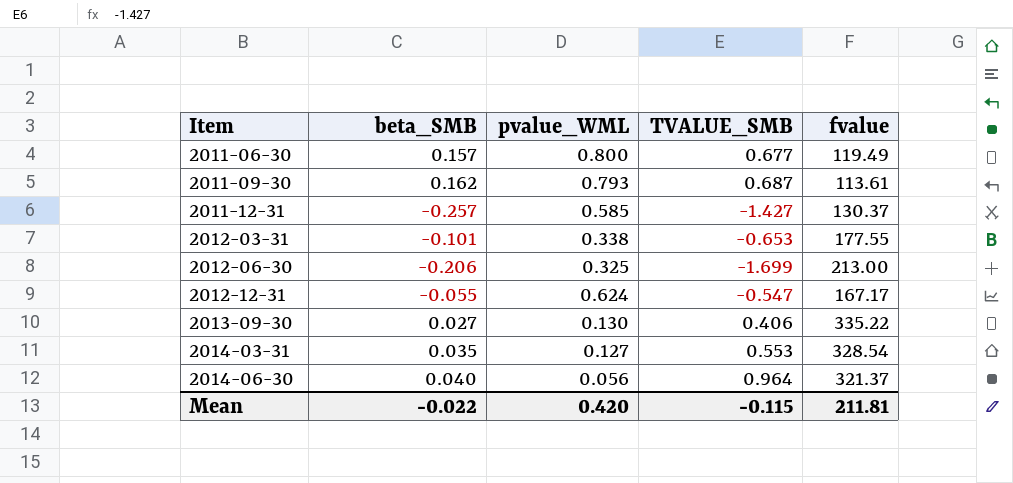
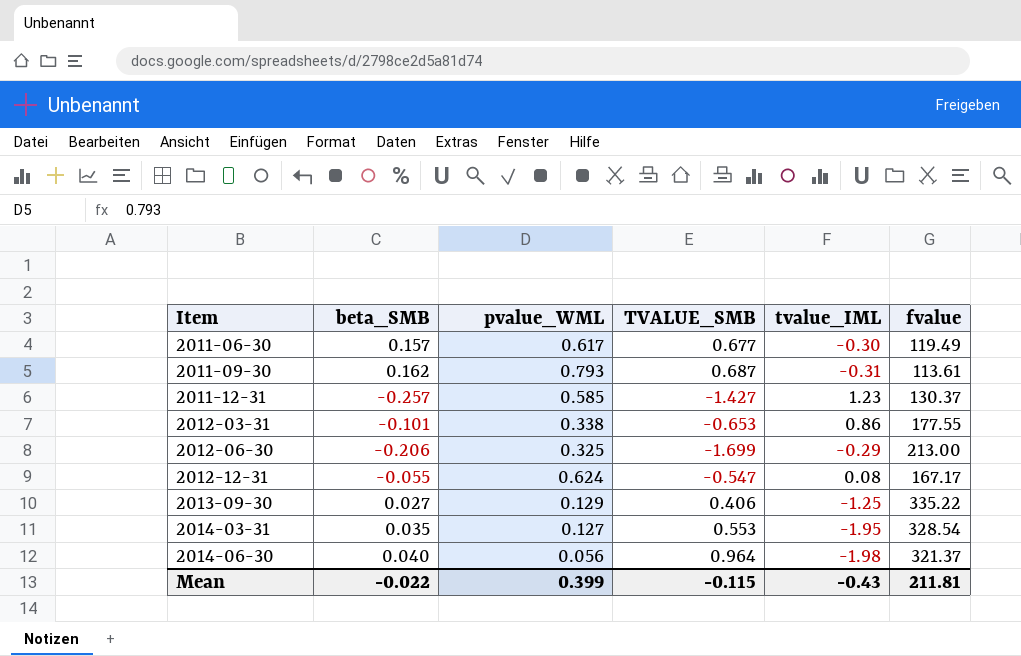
column tvalue_IML | position: none -> 5
2011-06-30 | pvalue_WML: 0.800 -> 0.617
2013-09-30 | pvalue_WML: 0.130 -> 0.129
Mean | pvalue_WML: 0.420 -> 0.399

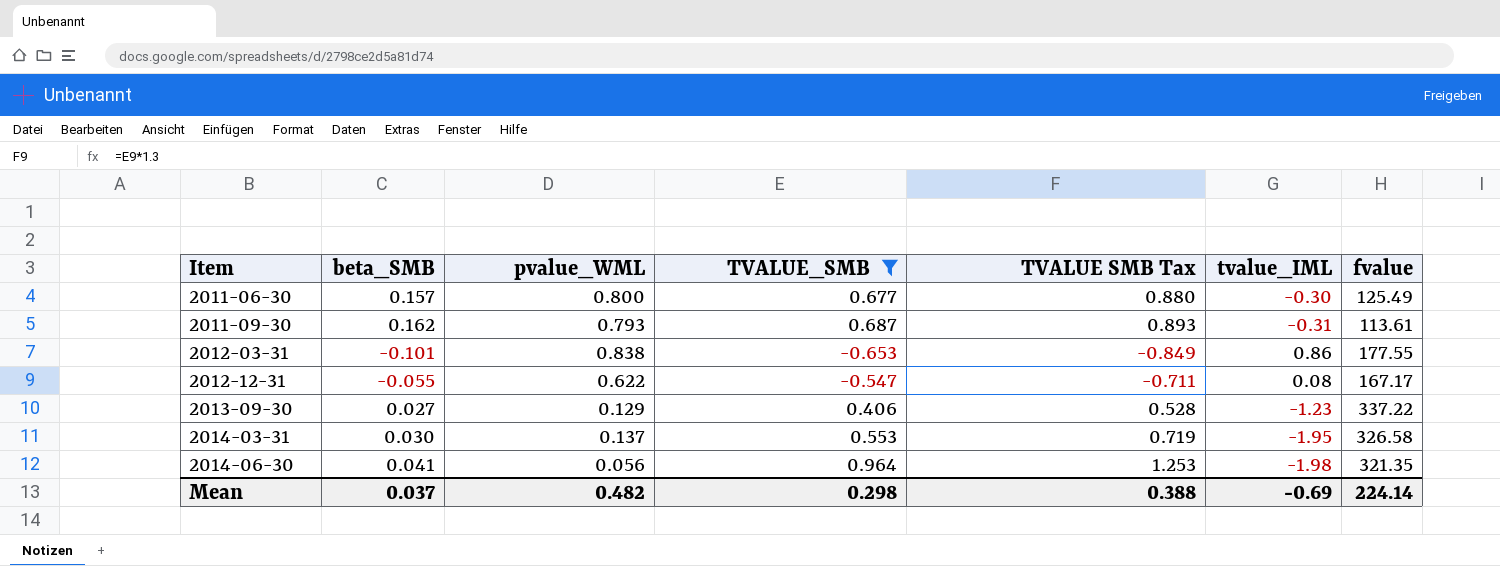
filter: none -> TVALUE_SMB >= -0.653
column TVALUE SMB Tax | formula: none -> [TVALUE_SMB] * 1.3
2011-06-30 | pvalue_WML: 0.617 -> 0.800
2011-06-30 | fvalue: 119.49 -> 125.49
2012-03-31 | pvalue_WML: 0.338 -> 0.838
2012-12-31 | pvalue_WML: 0.624 -> 0.622
2013-09-30 | tvalue_IML: -1.25 -> -1.23
2013-09-30 | fvalue: 335.22 -> 337.22
2014-03-31 | beta_SMB: 0.035 -> 0.030
2014-03-31 | pvalue_WML: 0.127 -> 0.137
2014-03-31 | fvalue: 328.54 -> 326.58
2014-06-30 | beta_SMB: 0.040 -> 0.041
2014-06-30 | fvalue: 321.37 -> 321.35
Mean | beta_SMB: -0.022 -> 0.037
Mean | pvalue_WML: 0.399 -> 0.482
Mean | TVALUE_SMB: -0.115 -> 0.298
Mean | tvalue_IML: -0.43 -> -0.69
Mean | fvalue: 211.81 -> 224.14

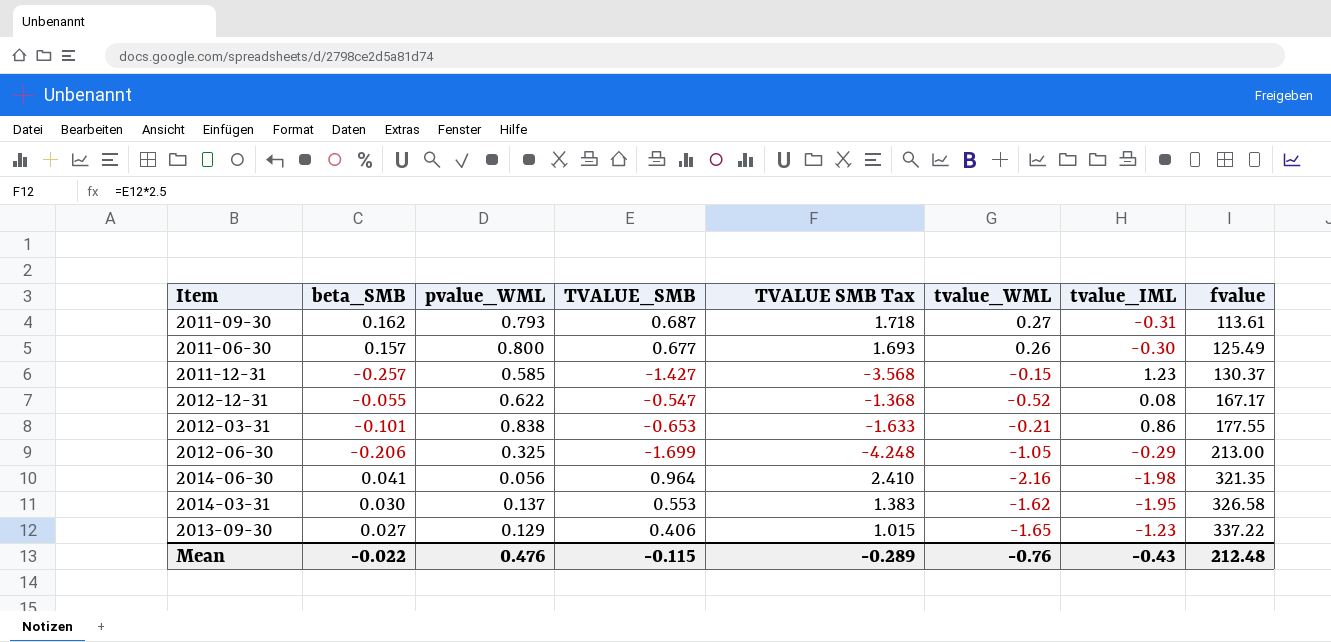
filter: TVALUE_SMB >= -0.653 -> none
row order: Item ascending -> fvalue ascending
column TVALUE SMB Tax | formula: [TVALUE_SMB] * 1.3 -> [TVALUE_SMB] * 2.5
column tvalue_WML | position: none -> 6
Mean | beta_SMB: 0.037 -> -0.022
Mean | pvalue_WML: 0.482 -> 0.476
Mean | TVALUE_SMB: 0.298 -> -0.115
Mean | TVALUE SMB Tax: 0.388 -> -0.289
Mean | tvalue_IML: -0.69 -> -0.43
Mean | fvalue: 224.14 -> 212.48

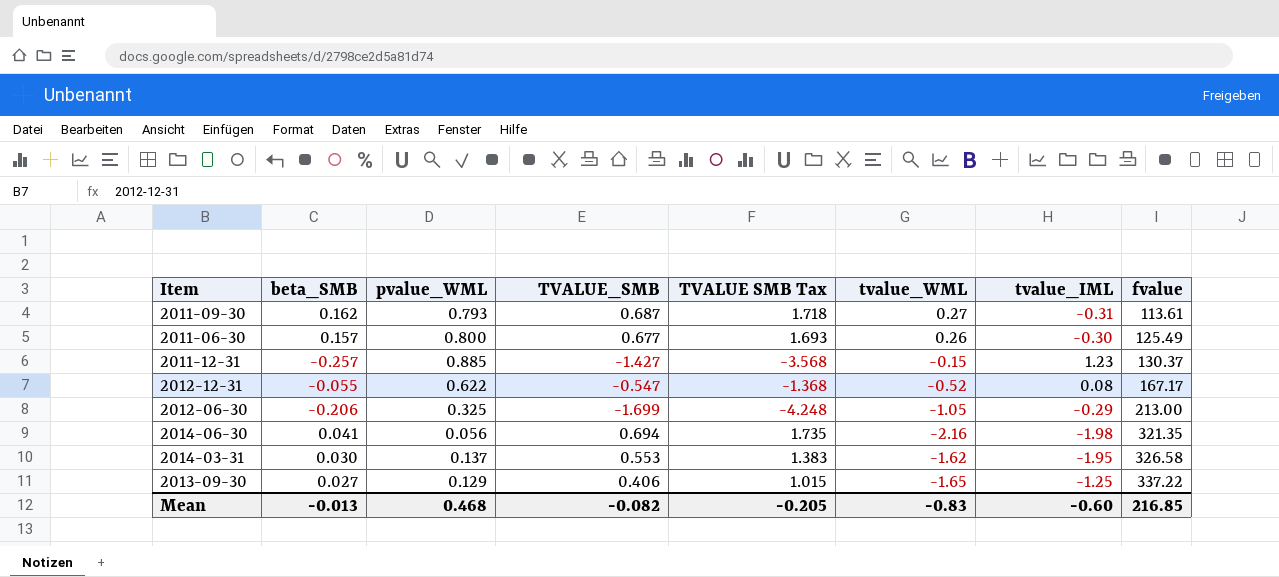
row 2012-03-31: -0.101 | 0.838 | -0.653 | -1.633 | -0.21 | 0.86 | 177.55 -> none
2011-12-31 | pvalue_WML: 0.585 -> 0.885
2014-06-30 | TVALUE_SMB: 0.964 -> 0.694
2014-06-30 | TVALUE SMB Tax: 2.410 -> 1.735
2013-09-30 | tvalue_IML: -1.23 -> -1.25
Mean | beta_SMB: -0.022 -> -0.013
Mean | pvalue_WML: 0.476 -> 0.468
Mean | TVALUE_SMB: -0.115 -> -0.082
Mean | TVALUE SMB Tax: -0.289 -> -0.205
Mean | tvalue_WML: -0.76 -> -0.83
Mean | tvalue_IML: -0.43 -> -0.60
Mean | fvalue: 212.48 -> 216.85

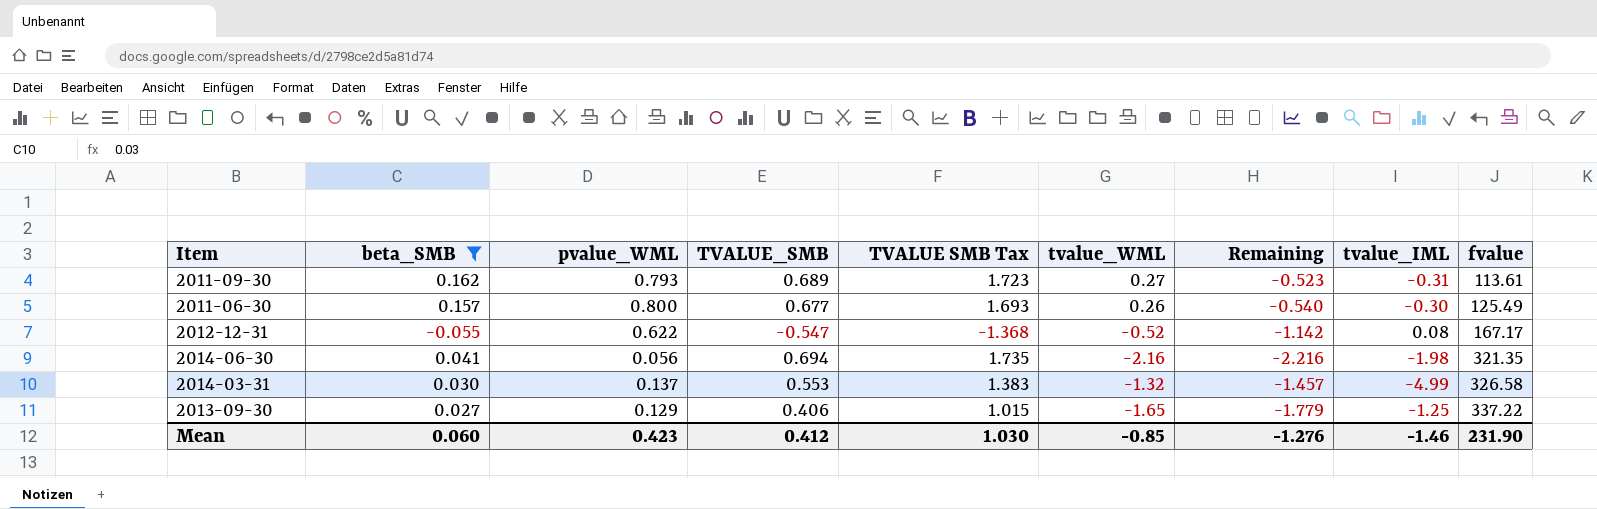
filter: none -> beta_SMB >= -0.055
column Remaining | formula: none -> [tvalue_WML] - [pvalue_WML]
2011-09-30 | TVALUE_SMB: 0.687 -> 0.689
2011-09-30 | TVALUE SMB Tax: 1.718 -> 1.723
2014-03-31 | tvalue_WML: -1.62 -> -1.32
2014-03-31 | tvalue_IML: -1.95 -> -4.99
Mean | beta_SMB: -0.013 -> 0.060
Mean | pvalue_WML: 0.468 -> 0.423
Mean | TVALUE_SMB: -0.082 -> 0.412
Mean | TVALUE SMB Tax: -0.205 -> 1.030
Mean | tvalue_WML: -0.83 -> -0.85
Mean | tvalue_IML: -0.60 -> -1.46
Mean | fvalue: 216.85 -> 231.90

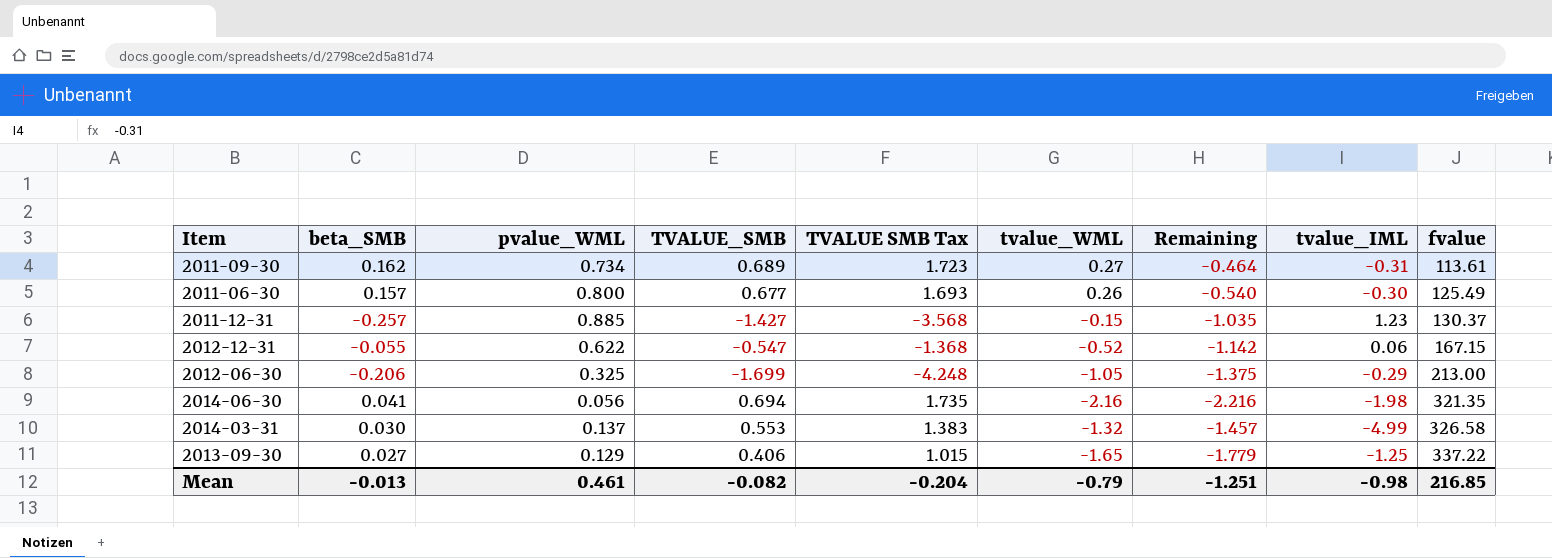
filter: beta_SMB >= -0.055 -> none
2011-09-30 | pvalue_WML: 0.793 -> 0.734
2011-09-30 | Remaining: -0.523 -> -0.464
2012-12-31 | tvalue_IML: 0.08 -> 0.06
2012-12-31 | fvalue: 167.17 -> 167.15
Mean | beta_SMB: 0.060 -> -0.013
Mean | pvalue_WML: 0.423 -> 0.461
Mean | TVALUE_SMB: 0.412 -> -0.082
Mean | TVALUE SMB Tax: 1.030 -> -0.204
Mean | tvalue_WML: -0.85 -> -0.79
Mean | Remaining: -1.276 -> -1.251
Mean | tvalue_IML: -1.46 -> -0.98
Mean | fvalue: 231.90 -> 216.85

